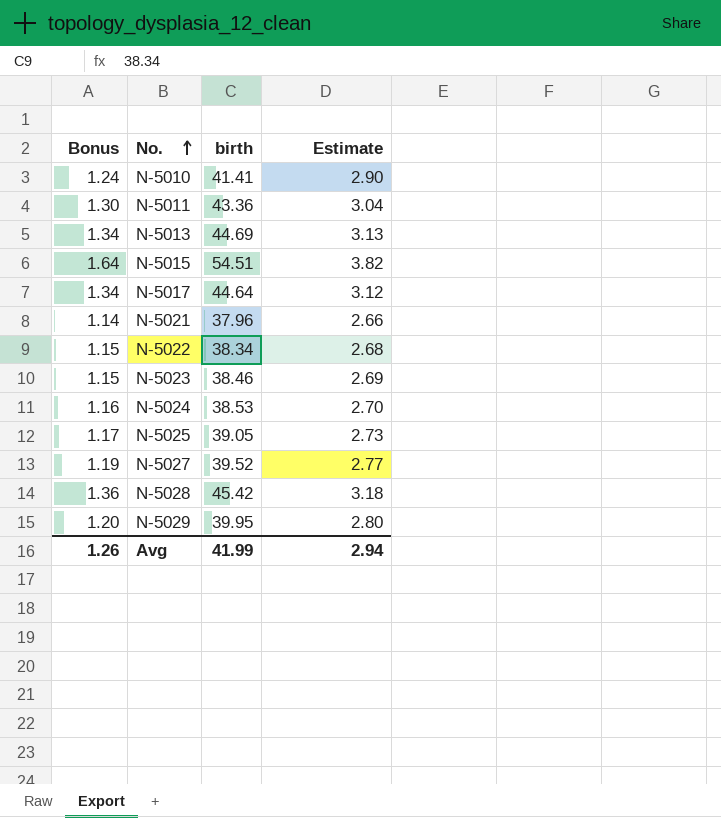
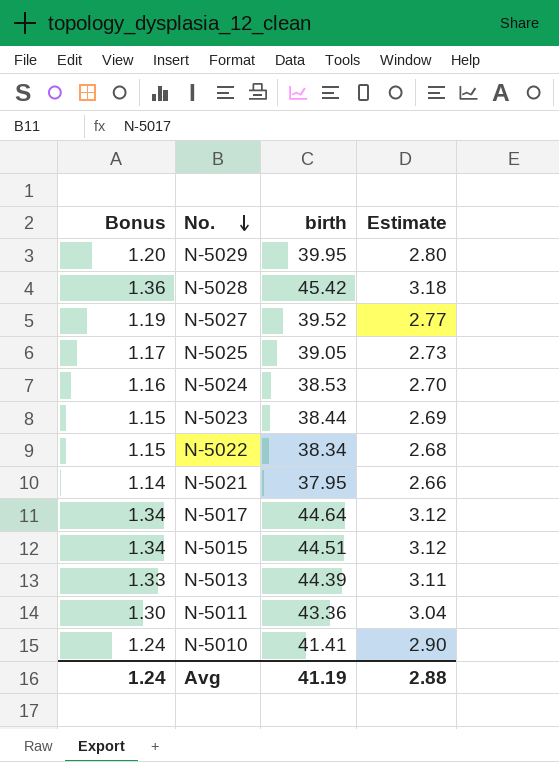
row order: No. ascending -> No. descending
N-5023 | birth: 38.46 -> 38.44
N-5021 | birth: 37.96 -> 37.95
N-5015 | Bonus: 1.64 -> 1.34
N-5015 | birth: 54.51 -> 44.51
N-5015 | Estimate: 3.82 -> 3.12
N-5013 | Bonus: 1.34 -> 1.33
N-5013 | birth: 44.69 -> 44.39
N-5013 | Estimate: 3.13 -> 3.11
Avg | Bonus: 1.26 -> 1.24
Avg | birth: 41.99 -> 41.19
Avg | Estimate: 2.94 -> 2.88

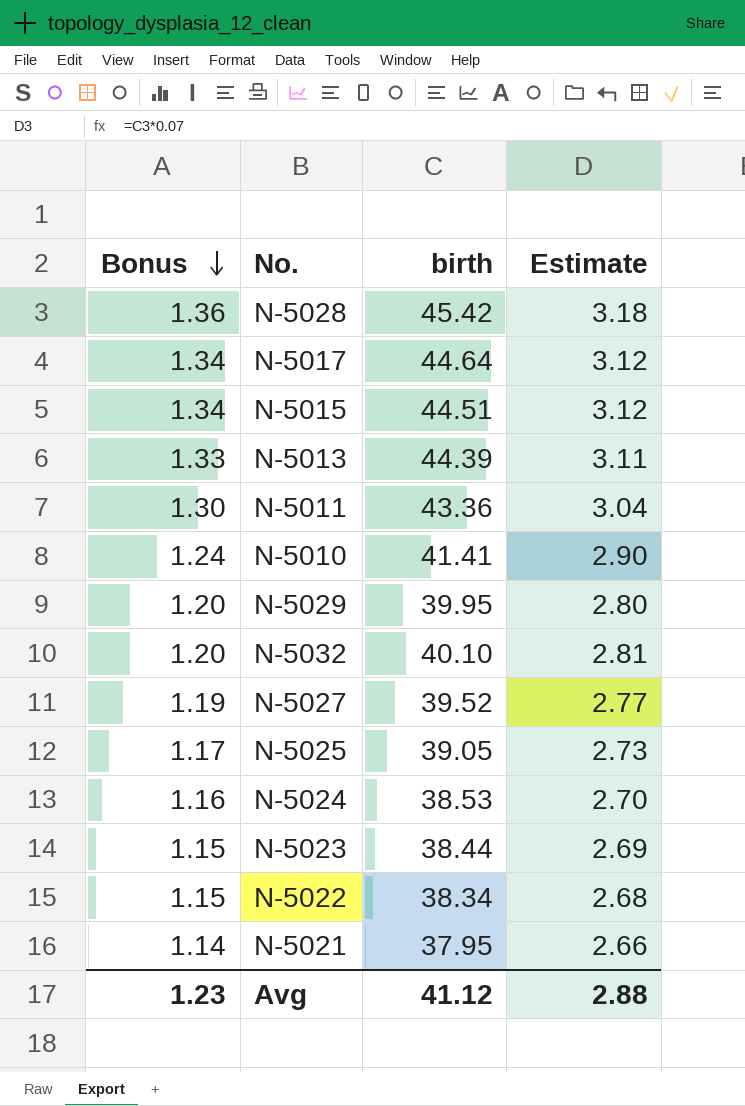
row order: No. descending -> Bonus descending
row N-5032: none -> 1.20 | 40.10 | 2.81
Avg | Bonus: 1.24 -> 1.23
Avg | birth: 41.19 -> 41.12

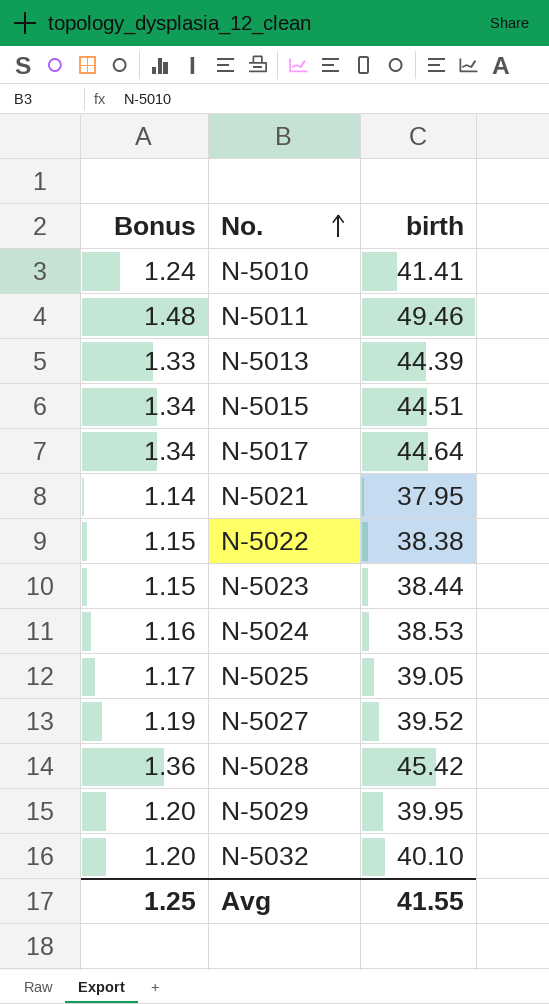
row order: Bonus descending -> No. ascending
column Estimate | formula: [birth] * 0.07 -> none
N-5011 | Bonus: 1.30 -> 1.48
N-5011 | birth: 43.36 -> 49.46
N-5022 | birth: 38.34 -> 38.38
Avg | Bonus: 1.23 -> 1.25
Avg | birth: 41.12 -> 41.55

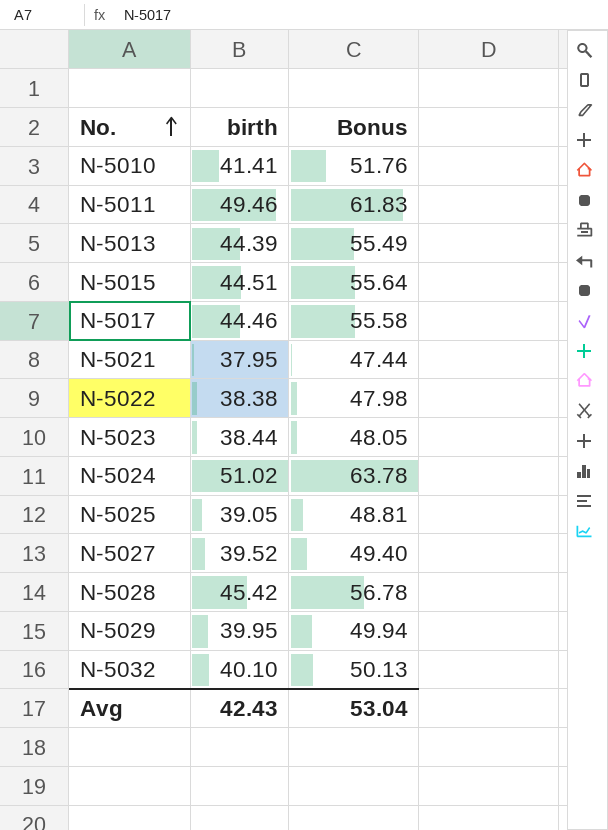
column Bonus | formula: [birth] * 0.03 -> [birth] * 1.25
column Bonus | position: 1 -> 3
N-5017 | birth: 44.64 -> 44.46
N-5024 | birth: 38.53 -> 51.02
Avg | birth: 41.55 -> 42.43
Avg | Bonus: 1.25 -> 53.04

